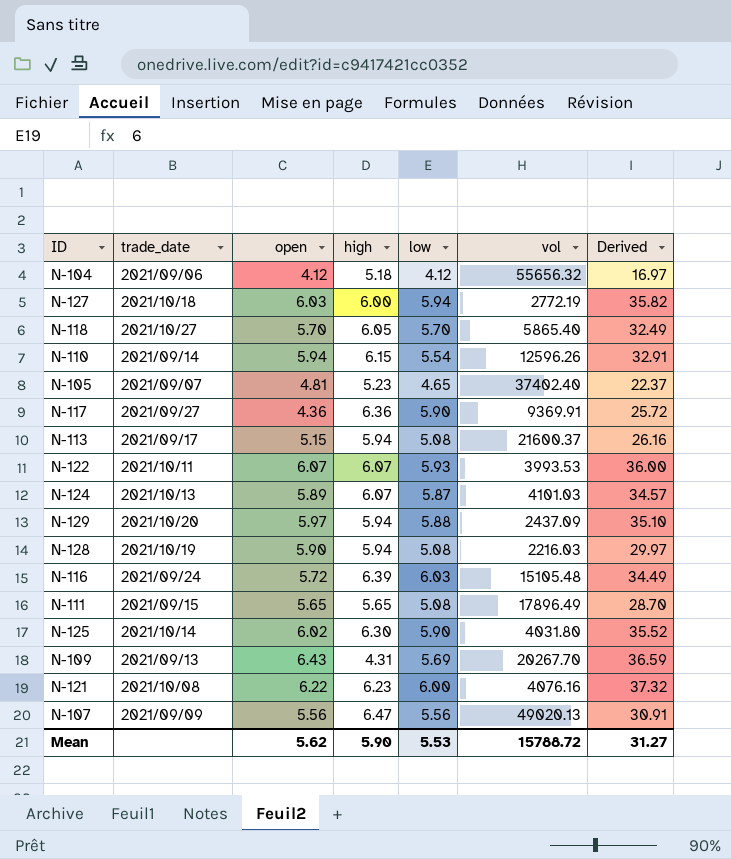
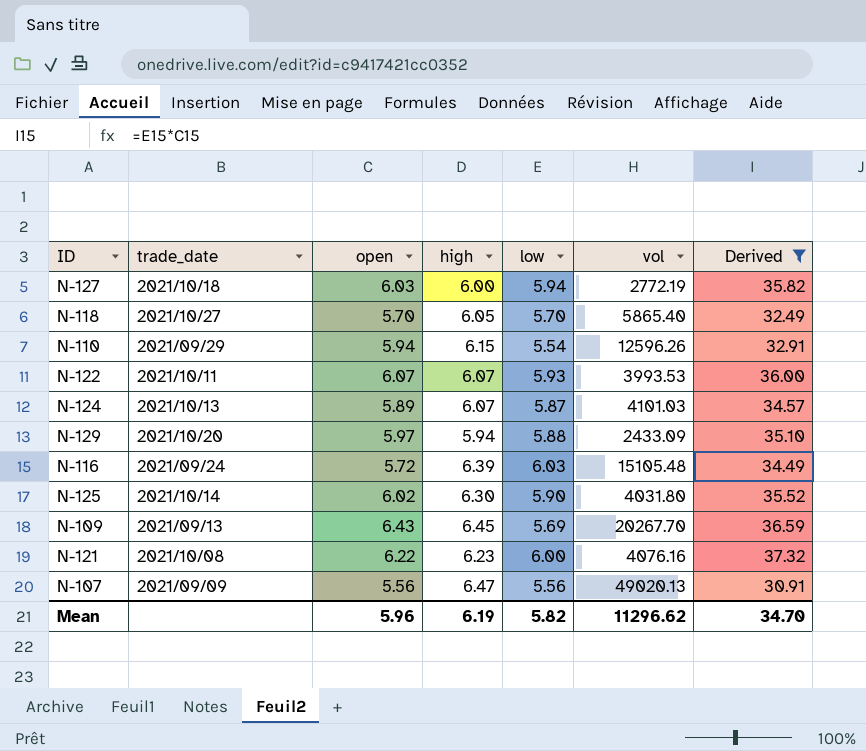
filter: none -> Derived >= 30.91
N-110 | trade_date: 2021/09/14 -> 2021/09/29
N-129 | vol: 2437.09 -> 2433.09
N-109 | high: 4.31 -> 6.45
Mean | open: 5.62 -> 5.96
Mean | high: 5.90 -> 6.19
Mean | low: 5.53 -> 5.82
Mean | vol: 15788.72 -> 11296.62
Mean | Derived: 31.27 -> 34.70

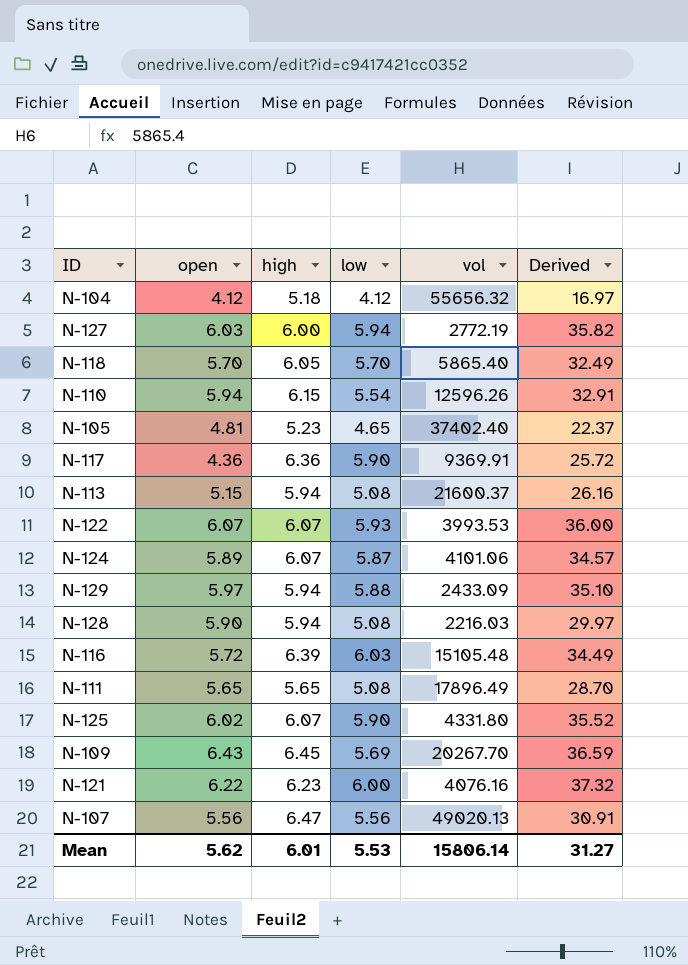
filter: Derived >= 30.91 -> none
column trade_date | position: 2 -> none
N-124 | vol: 4101.03 -> 4101.06
N-125 | high: 6.30 -> 6.07
N-125 | vol: 4031.80 -> 4331.80
Mean | open: 5.96 -> 5.62
Mean | high: 6.19 -> 6.01
Mean | low: 5.82 -> 5.53
Mean | vol: 11296.62 -> 15806.14
Mean | Derived: 34.70 -> 31.27

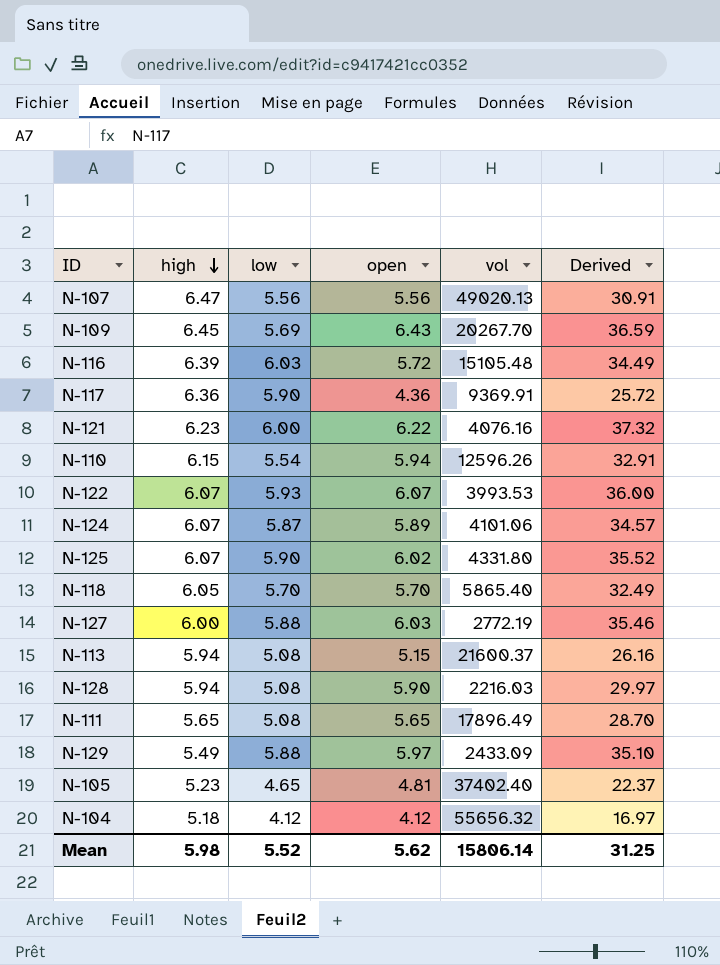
row order: none -> high descending
column open | position: 2 -> 4
N-127 | low: 5.94 -> 5.88
N-127 | Derived: 35.82 -> 35.46
N-129 | high: 5.94 -> 5.49
Mean | high: 6.01 -> 5.98
Mean | low: 5.53 -> 5.52
Mean | Derived: 31.27 -> 31.25

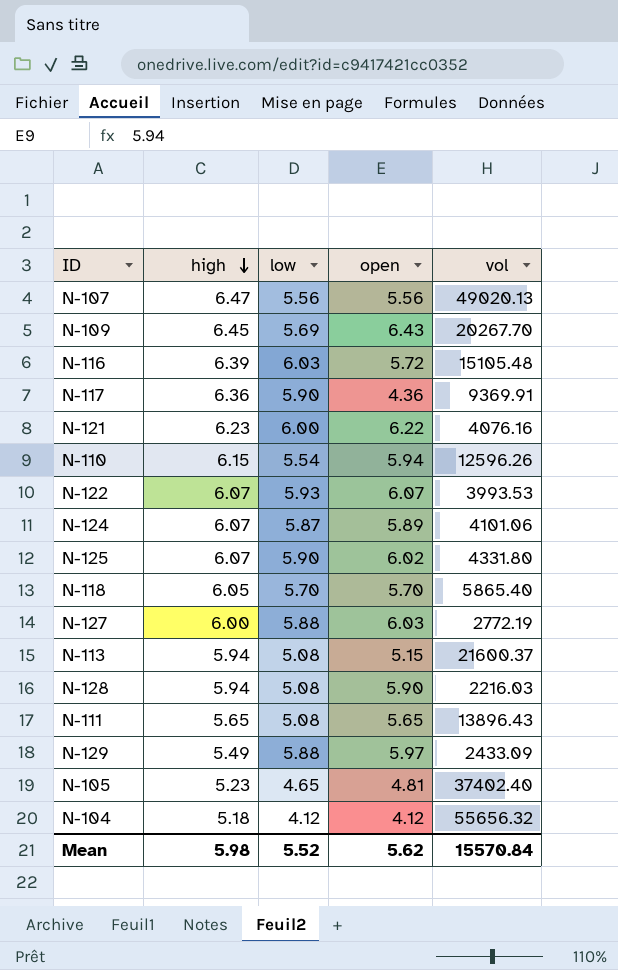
column Derived | formula: [low] * [open] -> none
N-111 | vol: 17896.49 -> 13896.43
Mean | vol: 15806.14 -> 15570.84

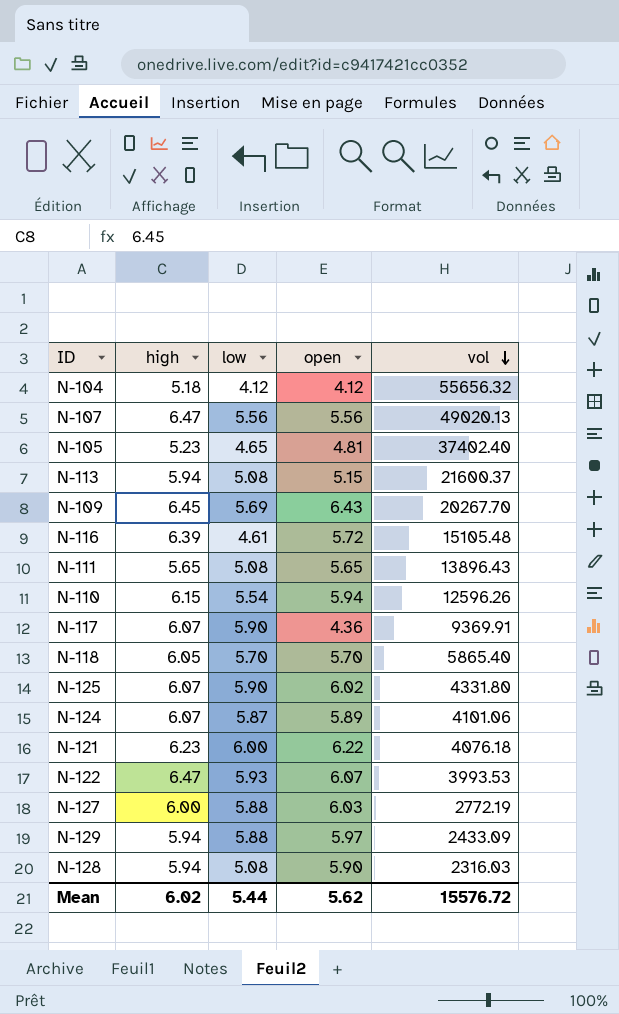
row order: high descending -> vol descending
N-116 | low: 6.03 -> 4.61
N-117 | high: 6.36 -> 6.07
N-121 | vol: 4076.16 -> 4076.18
N-122 | high: 6.07 -> 6.47
N-129 | high: 5.49 -> 5.94
N-128 | vol: 2216.03 -> 2316.03
Mean | high: 5.98 -> 6.02
Mean | low: 5.52 -> 5.44
Mean | vol: 15570.84 -> 15576.72

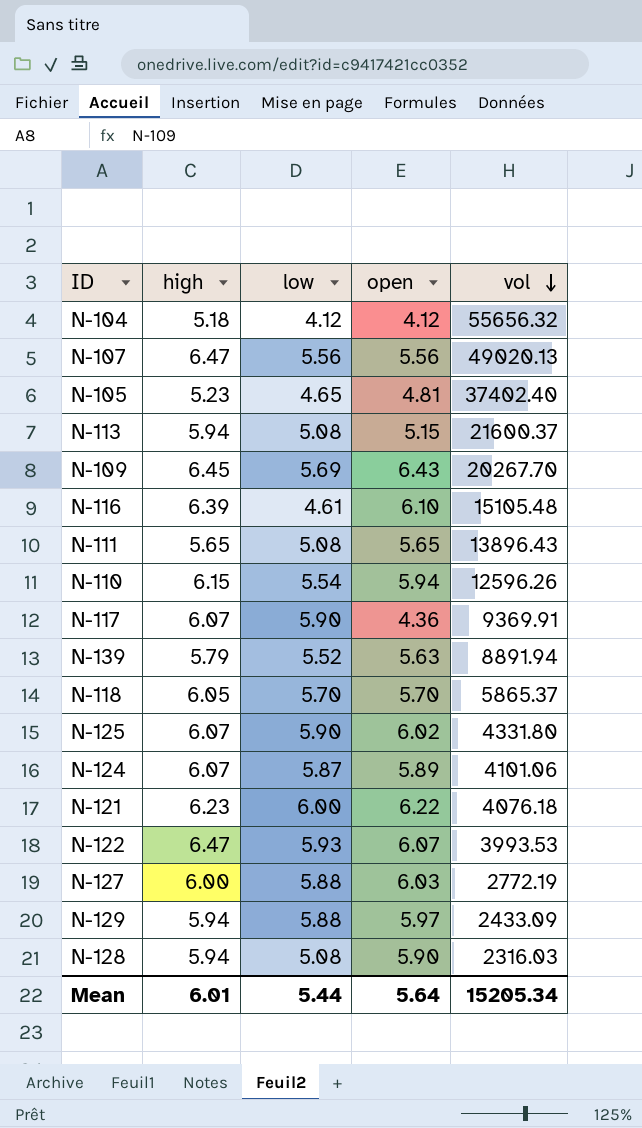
N-116 | open: 5.72 -> 6.10
row N-139: none -> 5.79 | 5.52 | 5.63 | 8891.94
N-118 | vol: 5865.40 -> 5865.37
Mean | high: 6.02 -> 6.01
Mean | open: 5.62 -> 5.64
Mean | vol: 15576.72 -> 15205.34

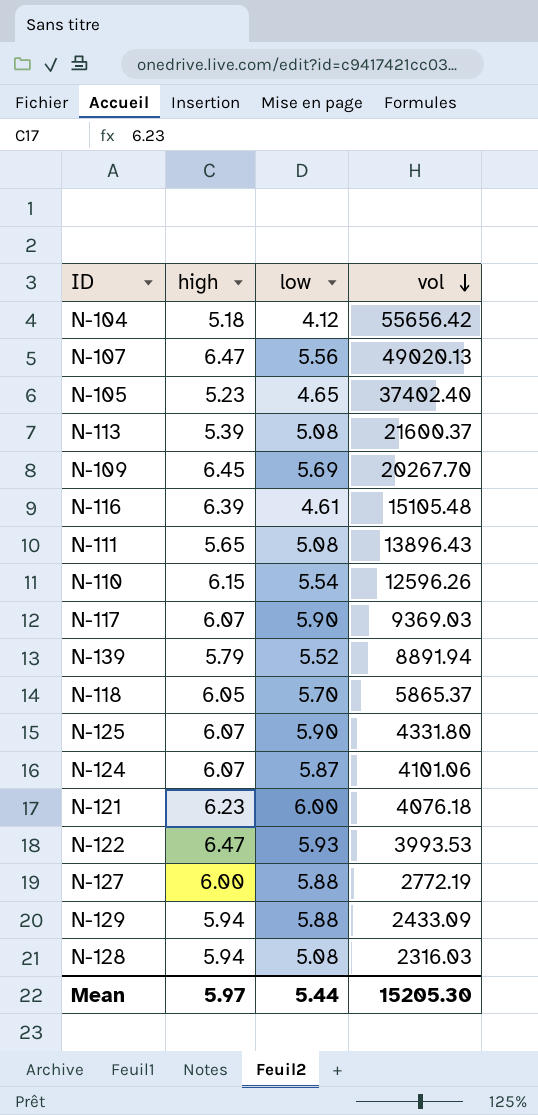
column open | position: 4 -> none
N-104 | vol: 55656.32 -> 55656.42
N-113 | high: 5.94 -> 5.39
N-117 | vol: 9369.91 -> 9369.03
Mean | high: 6.01 -> 5.97
Mean | vol: 15205.34 -> 15205.30

